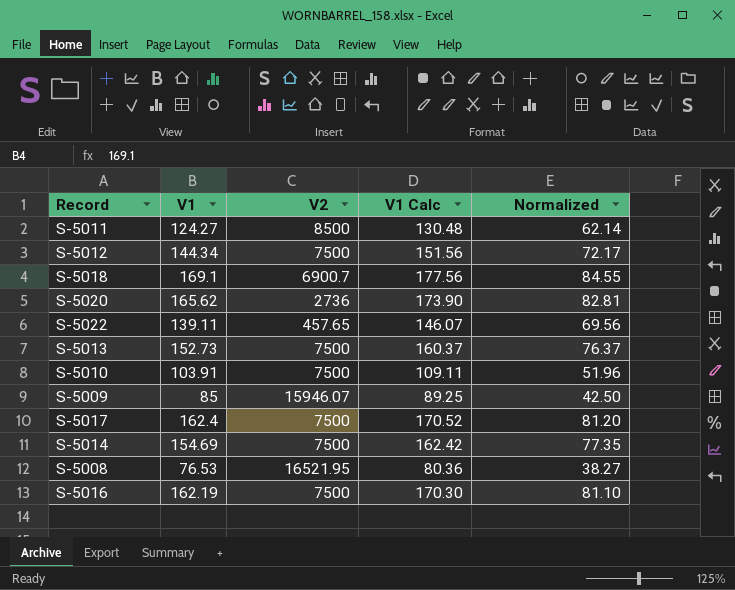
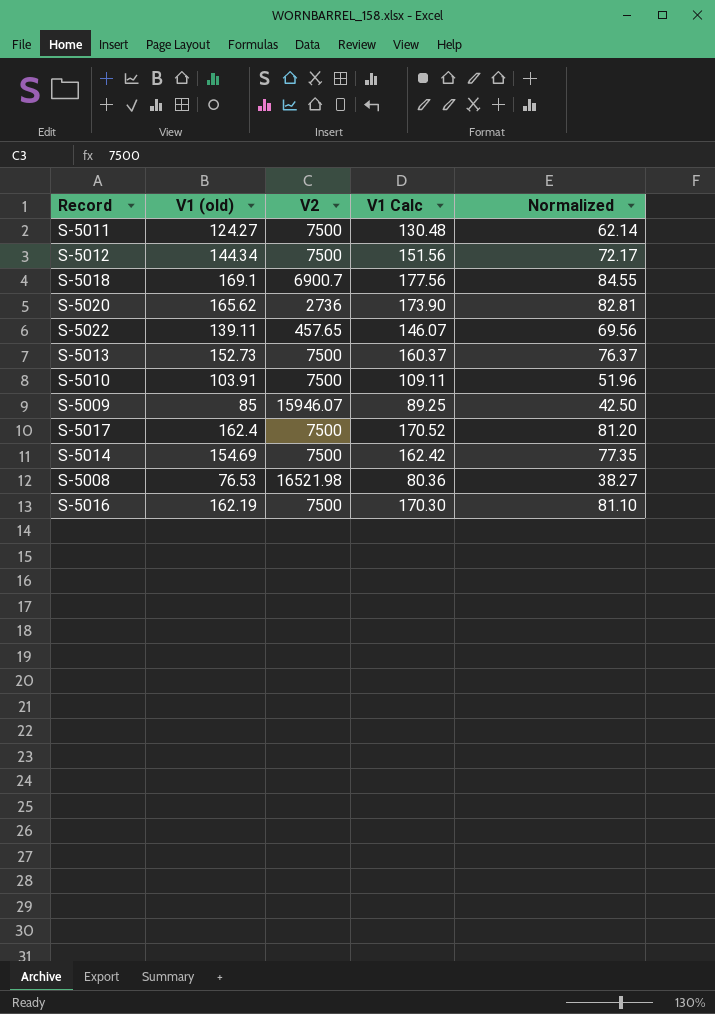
column name: V1 -> V1 (old)
S-5011 | V2: 8500 -> 7500
S-5008 | V2: 16521.95 -> 16521.98

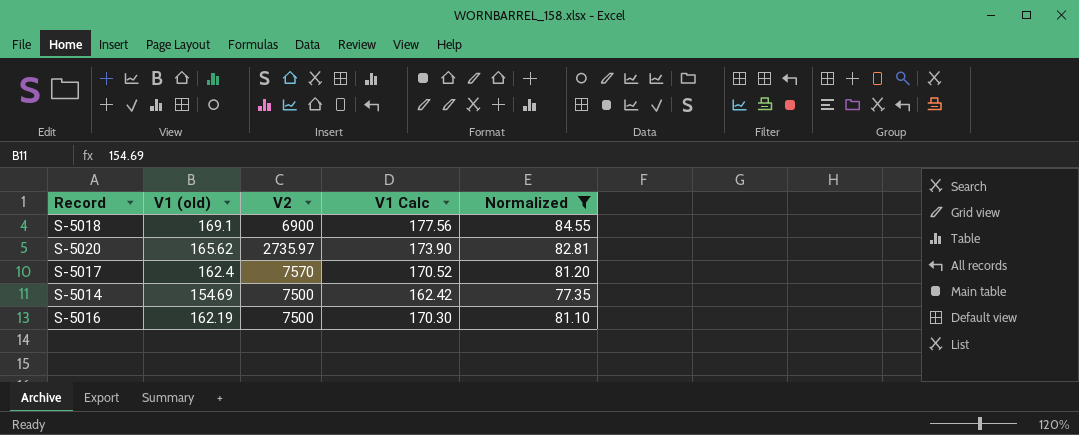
filter: none -> Normalized >= 77.35
S-5018 | V2: 6900.7 -> 6900
S-5020 | V2: 2736 -> 2735.97
S-5017 | V2: 7500 -> 7570

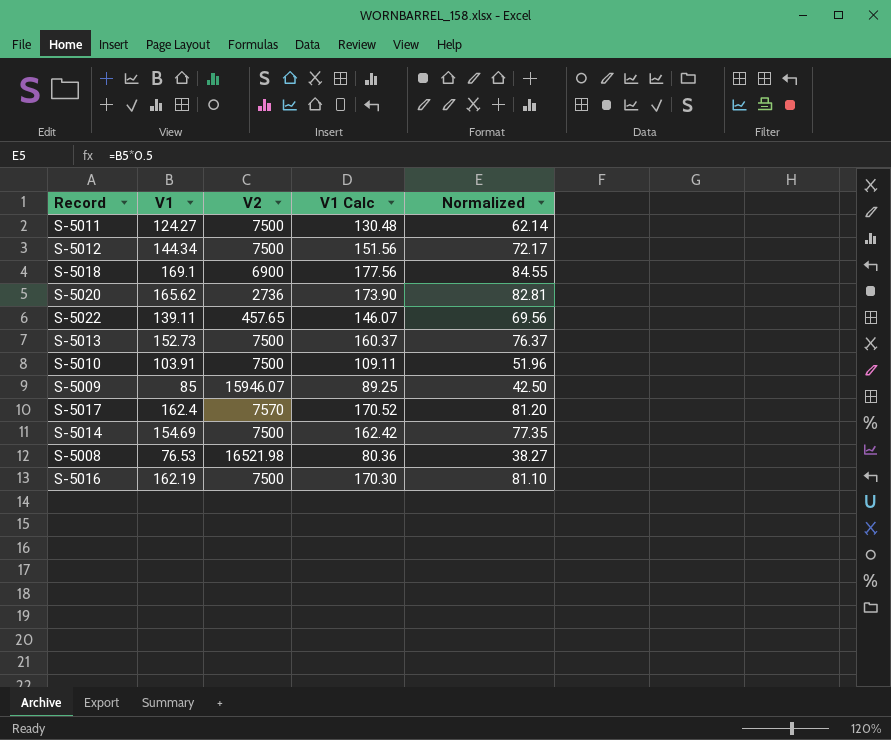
filter: Normalized >= 77.35 -> none
column name: V1 (old) -> V1
S-5020 | V2: 2735.97 -> 2736

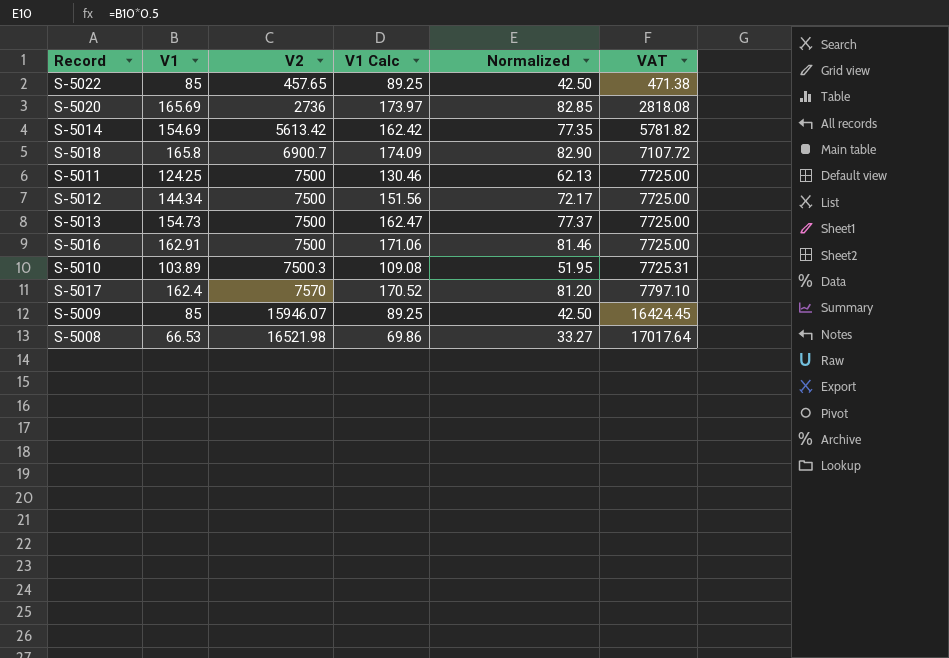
row order: none -> V2 ascending
column VAT | formula: none -> [V2] * 1.03
S-5022 | V1: 139.11 -> 85
S-5022 | V1 Calc: 146.07 -> 89.25
S-5022 | Normalized: 69.56 -> 42.50
S-5020 | V1: 165.62 -> 165.69
S-5020 | V1 Calc: 173.90 -> 173.97
S-5020 | Normalized: 82.81 -> 82.85
S-5014 | V2: 7500 -> 5613.42
S-5018 | V1: 169.1 -> 165.8
S-5018 | V2: 6900 -> 6900.7
S-5018 | V1 Calc: 177.56 -> 174.09
S-5018 | Normalized: 84.55 -> 82.90
S-5011 | V1: 124.27 -> 124.25
S-5011 | V1 Calc: 130.48 -> 130.46
S-5011 | Normalized: 62.14 -> 62.13
S-5013 | V1: 152.73 -> 154.73
S-5013 | V1 Calc: 160.37 -> 162.47
S-5013 | Normalized: 76.37 -> 77.37
S-5016 | V1: 162.19 -> 162.91
S-5016 | V1 Calc: 170.30 -> 171.06
S-5016 | Normalized: 81.10 -> 81.46
S-5010 | V1: 103.91 -> 103.89
S-5010 | V2: 7500 -> 7500.3
S-5010 | V1 Calc: 109.11 -> 109.08
S-5010 | Normalized: 51.96 -> 51.95
S-5008 | V1: 76.53 -> 66.53
S-5008 | V1 Calc: 80.36 -> 69.86
S-5008 | Normalized: 38.27 -> 33.27

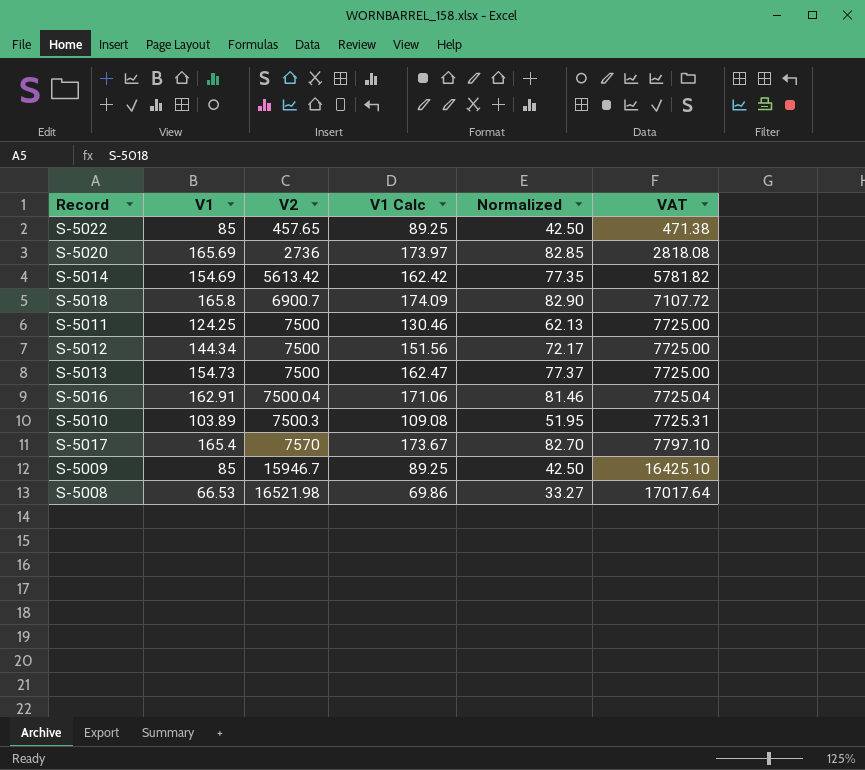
S-5016 | V2: 7500 -> 7500.04
S-5016 | VAT: 7725.00 -> 7725.04
S-5017 | V1: 162.4 -> 165.4
S-5017 | V1 Calc: 170.52 -> 173.67
S-5017 | Normalized: 81.20 -> 82.70
S-5009 | V2: 15946.07 -> 15946.7
S-5009 | VAT: 16424.45 -> 16425.10

